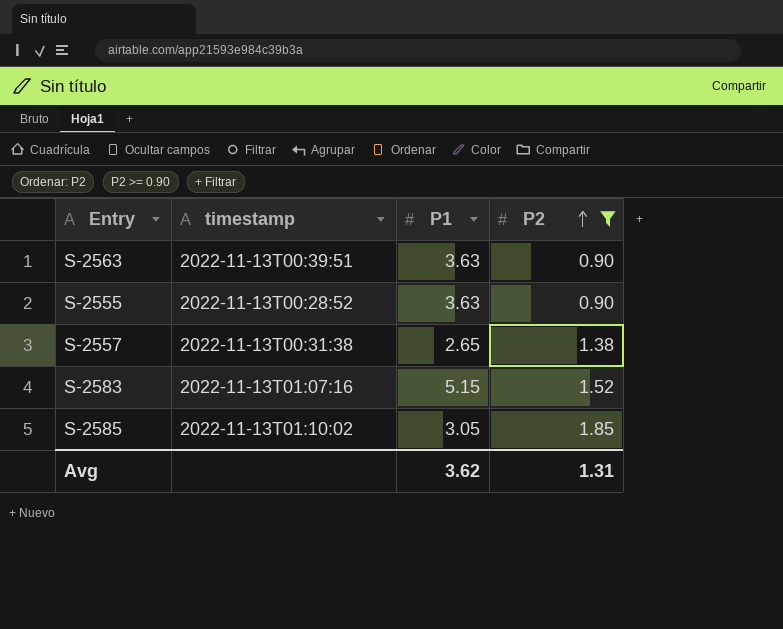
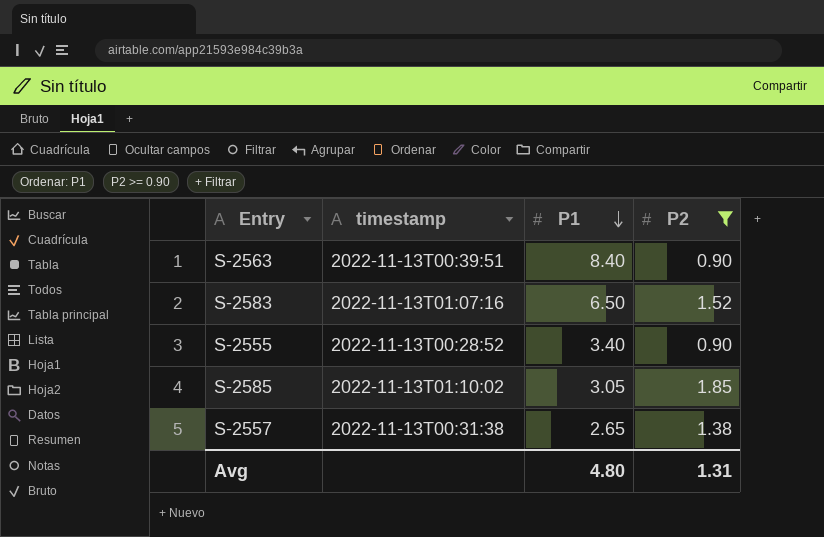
row order: P2 ascending -> P1 descending
S-2563 | P1: 3.63 -> 8.40
S-2583 | P1: 5.15 -> 6.50
S-2555 | P1: 3.63 -> 3.40
Avg | P1: 3.62 -> 4.80

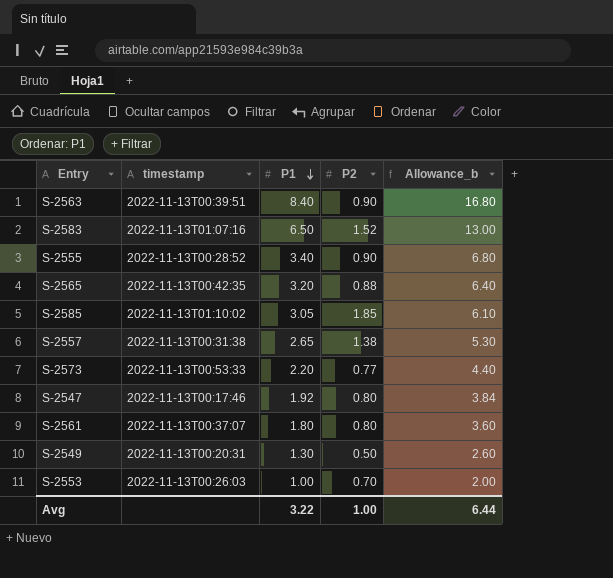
filter: P2 >= 0.90 -> none
column Allowance_b | formula: none -> [P1] * 2
Avg | P1: 4.80 -> 3.22
Avg | P2: 1.31 -> 1.00

